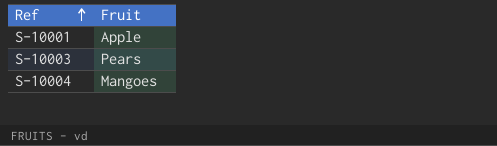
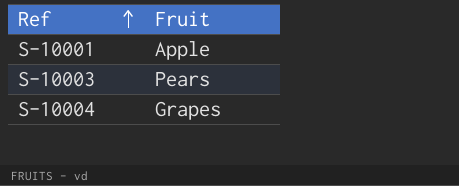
S-10004 | Fruit: Mangoes -> Grapes

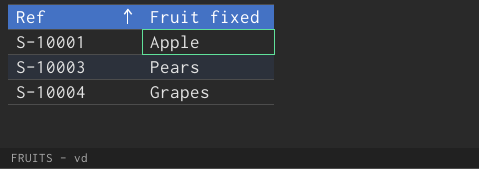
column name: Fruit -> Fruit fixed

